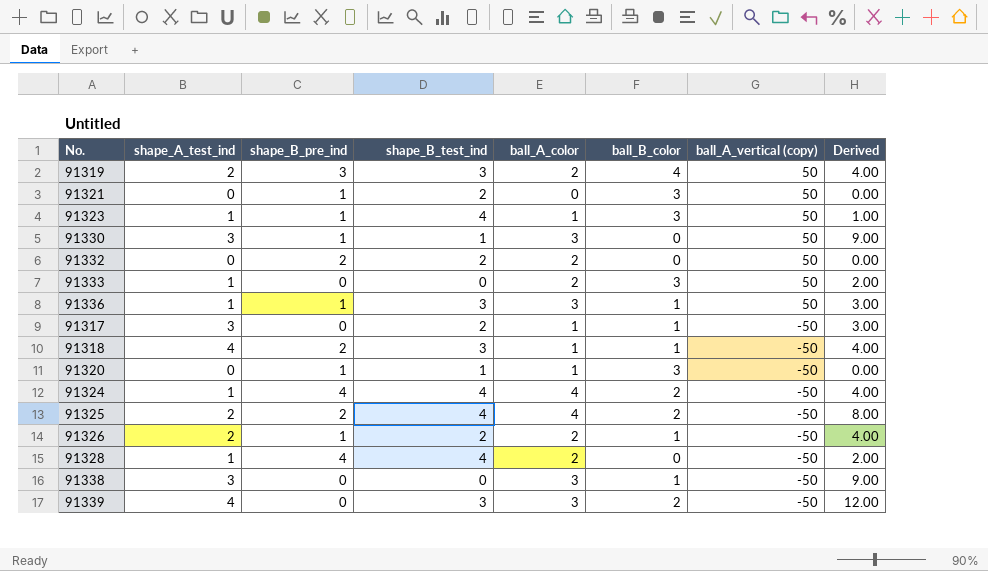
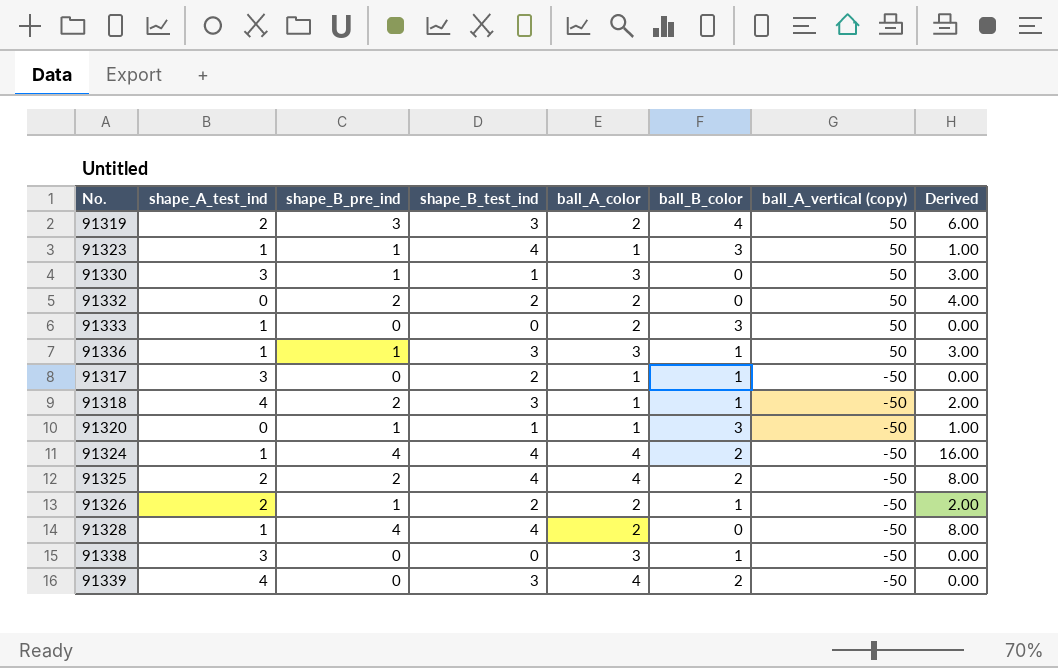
column Derived | formula: [shape_A_test_ind] * [ball_A_color] -> [shape_B_pre_ind] * [ball_A_color]
row 91321: 0 | 1 | 2 | 0 | 3 | 50 | 0.00 -> none
91339 | ball_A_color: 3 -> 4

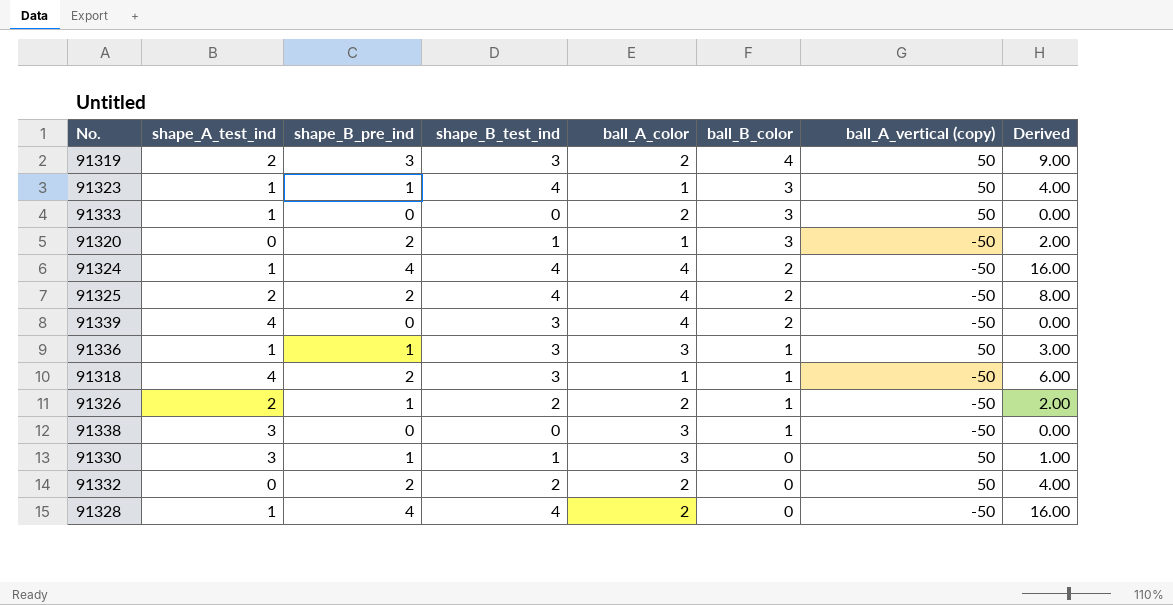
row order: ball_A_vertical (copy) descending -> ball_B_color descending
column Derived | formula: [shape_B_pre_ind] * [ball_A_color] -> [shape_B_pre_ind] * [shape_B_test_ind]
row 91317: 3 | 0 | 2 | 1 | 1 | -50 | 0.00 -> none
91320 | shape_B_pre_ind: 1 -> 2

